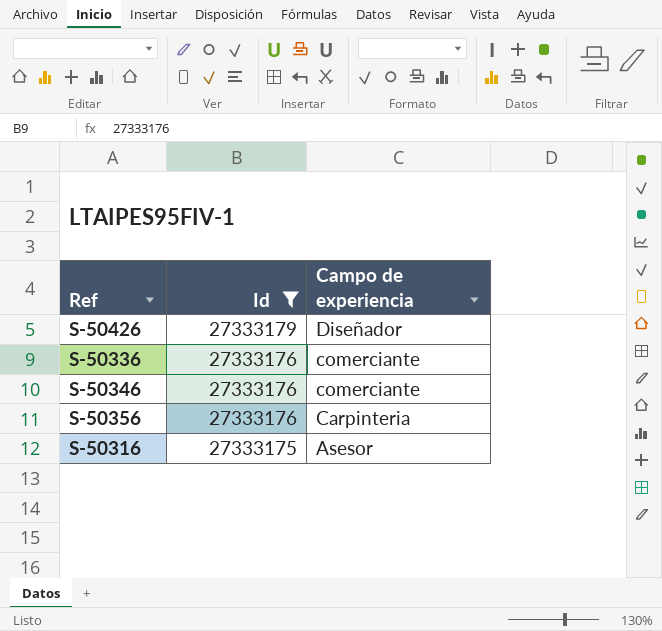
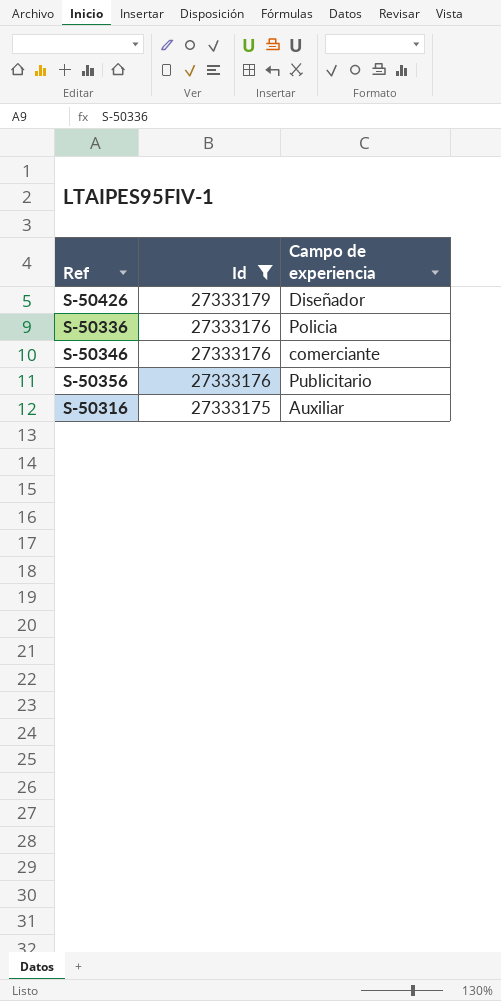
S-50336 | Campo de experiencia: comerciante -> Policia
S-50356 | Campo de experiencia: Carpinteria -> Publicitario
S-50316 | Campo de experiencia: Asesor -> Auxiliar

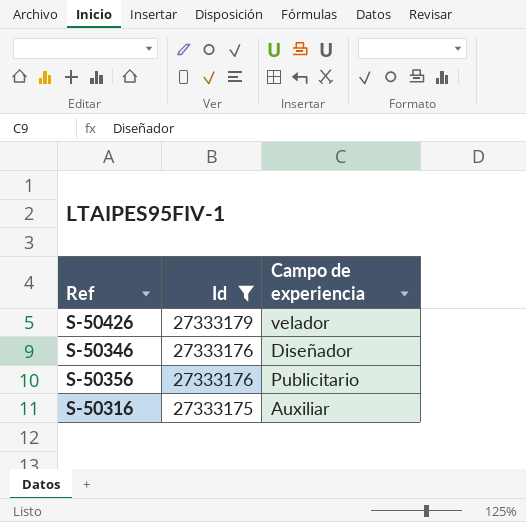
row S-50336: 27333176 | Policia -> none
S-50426 | Campo de experiencia: Diseñador -> velador
S-50346 | Campo de experiencia: comerciante -> Diseñador

